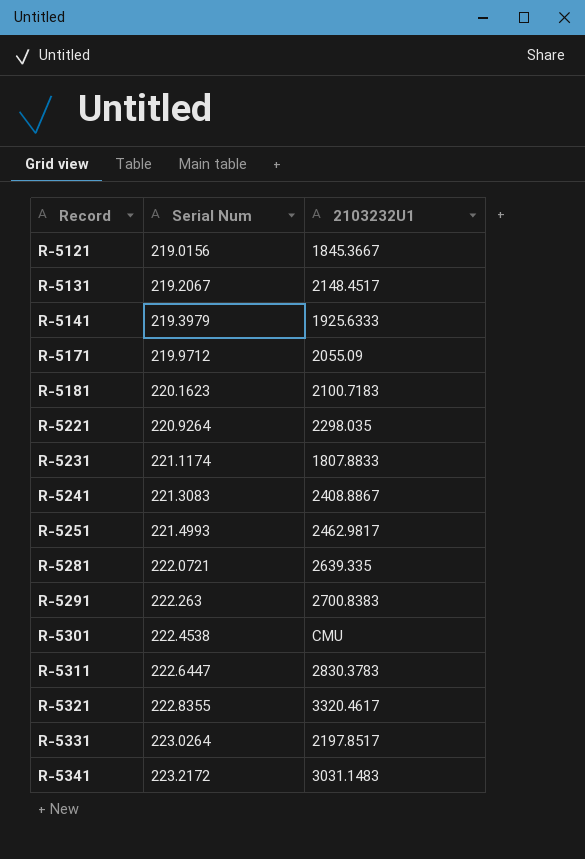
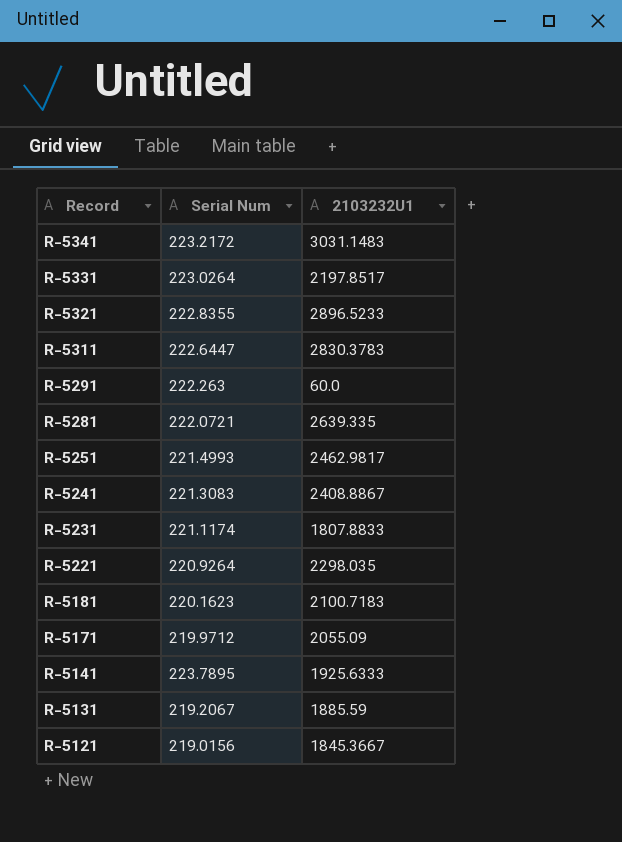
row order: Record ascending -> Record descending
row R-5301: 222.4538 | CMU -> none
R-5321 | 2103232U1: 3320.4617 -> 2896.5233
R-5291 | 2103232U1: 2700.8383 -> 60.0
R-5141 | Serial Num: 219.3979 -> 223.7895
R-5131 | 2103232U1: 2148.4517 -> 1885.59

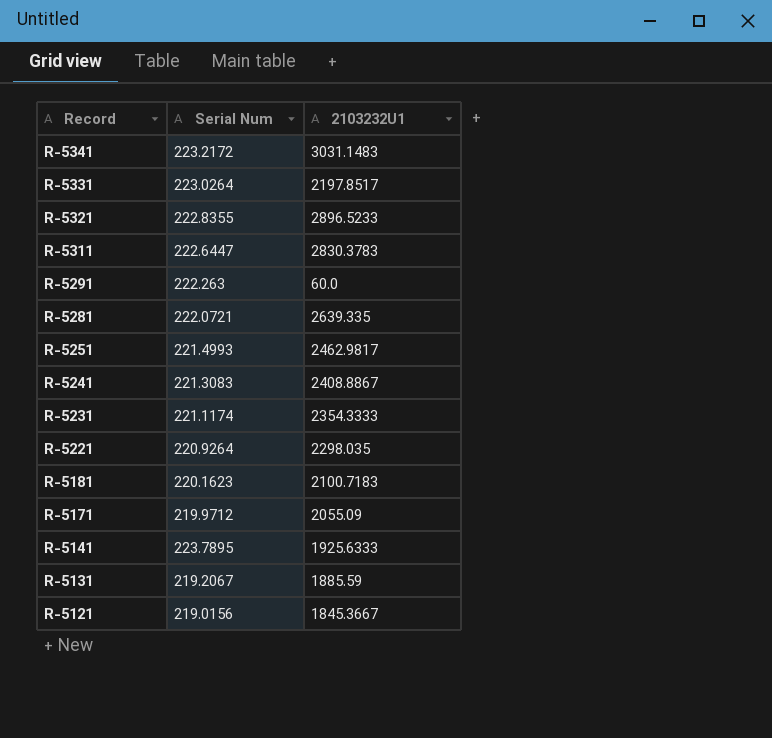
R-5231 | 2103232U1: 1807.8833 -> 2354.3333

